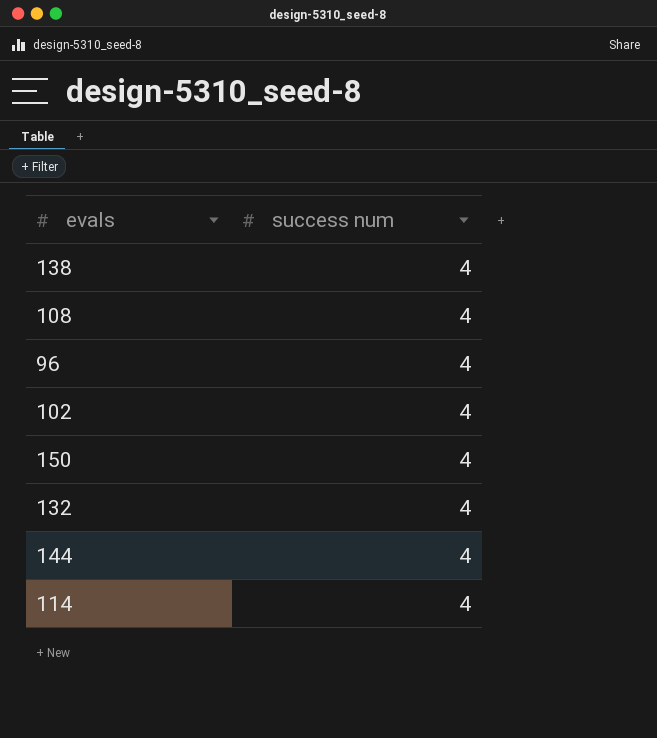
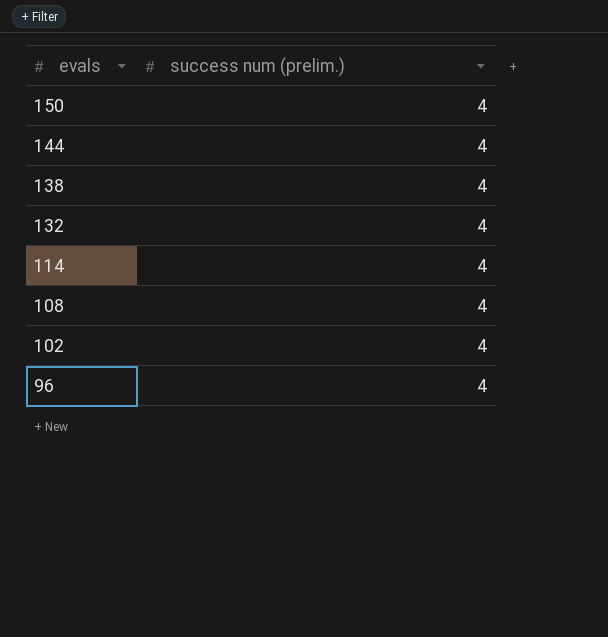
row order: none -> evals descending
column name: success num -> success num (prelim.)

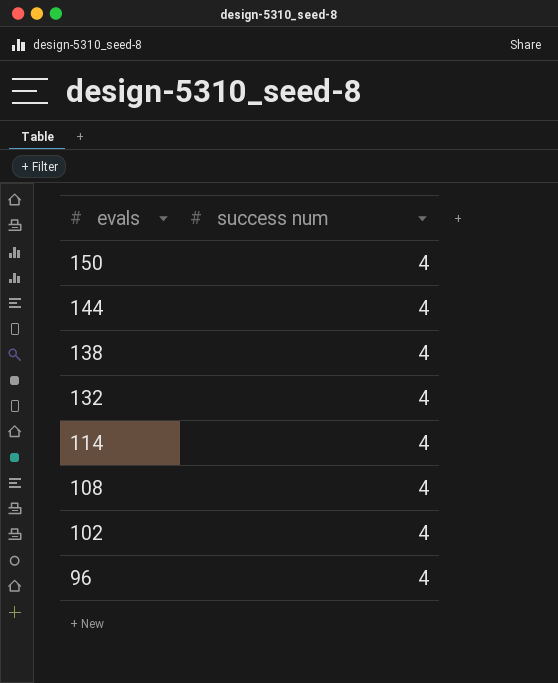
column name: success num (prelim.) -> success num

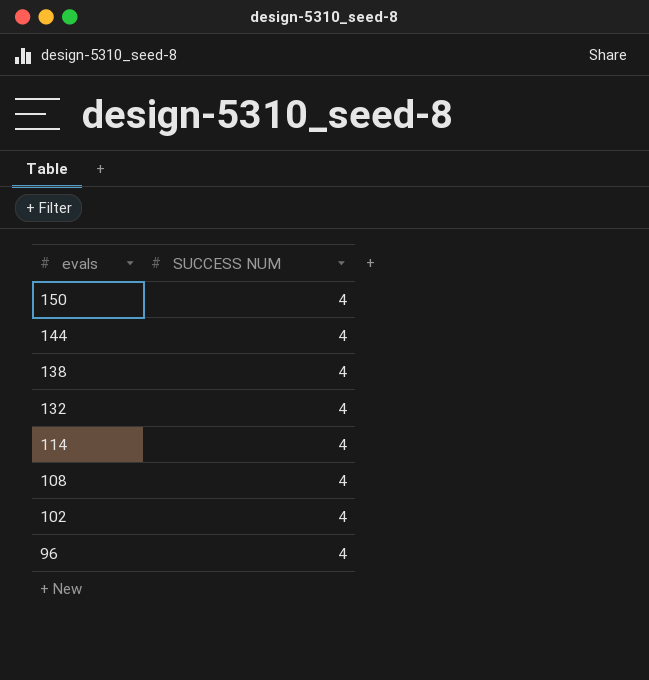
column name: success num -> SUCCESS NUM

